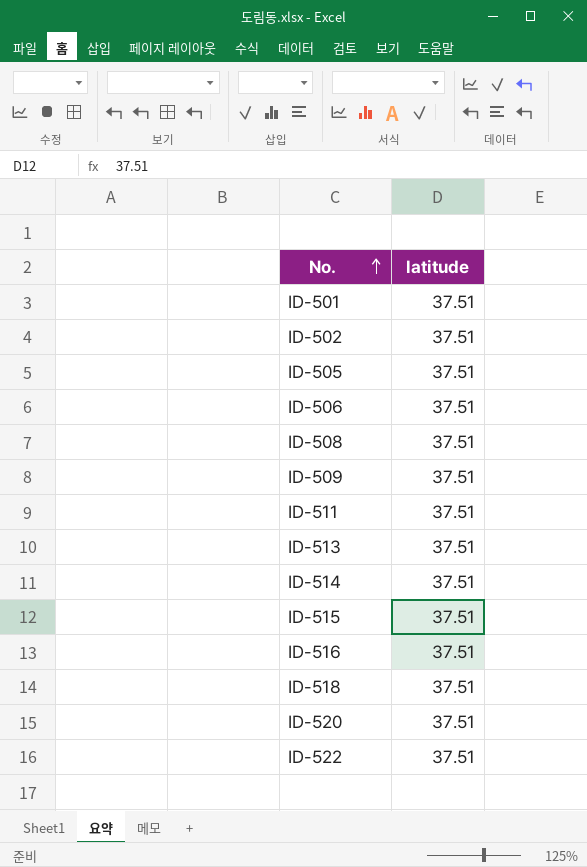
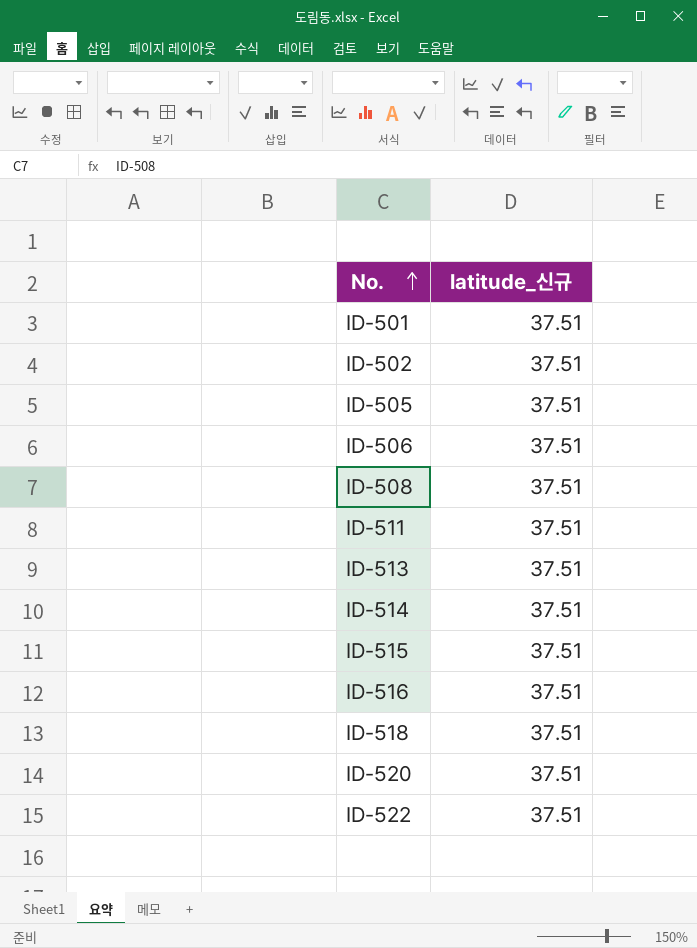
column name: latitude -> latitude_신규
row ID-509: 37.51 -> none

